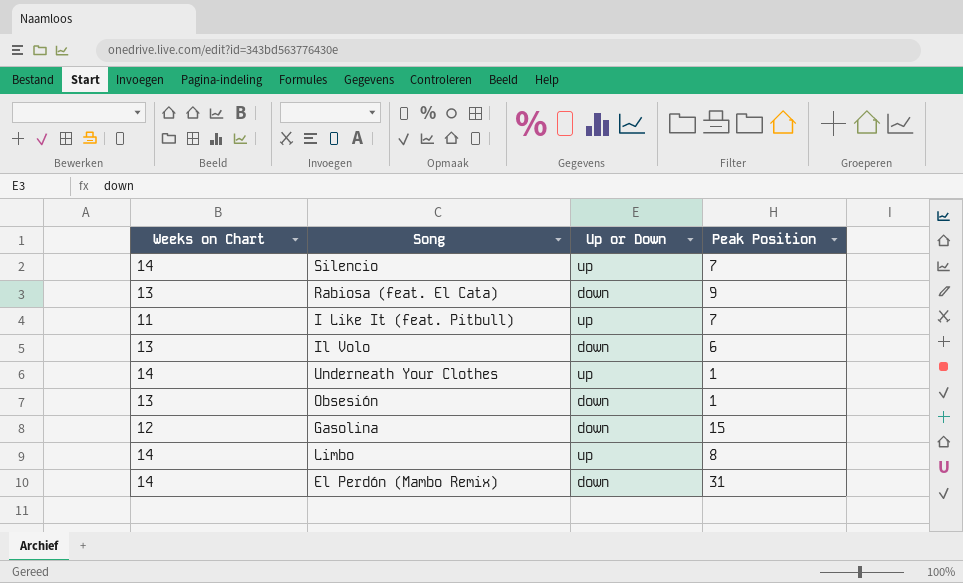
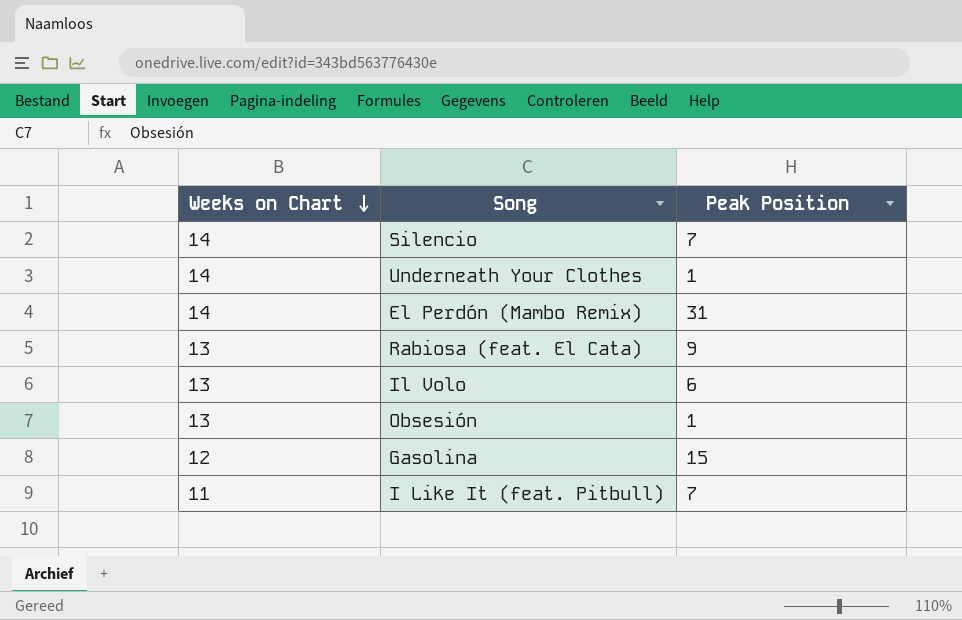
row order: none -> Weeks on Chart descending
column Up or Down | position: 3 -> none
row Limbo: 14 | up | 8 -> none

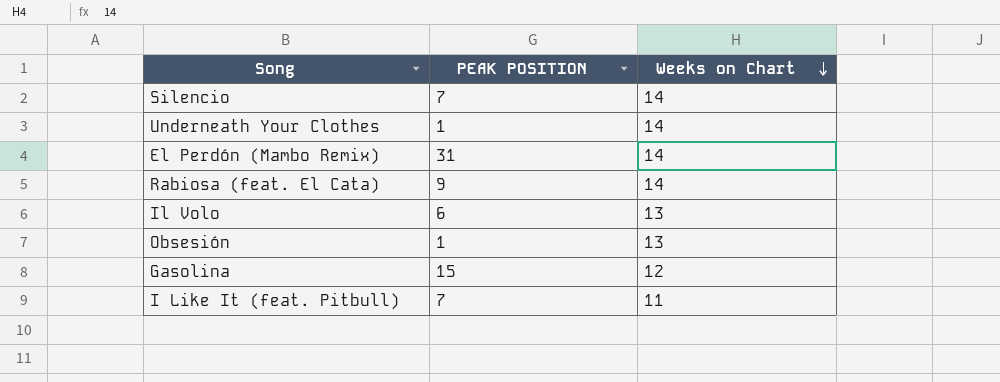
column name: Peak Position -> PEAK POSITION
column Weeks on Chart | position: 1 -> 3
Rabiosa (feat. El Cata) | Weeks on Chart: 13 -> 14

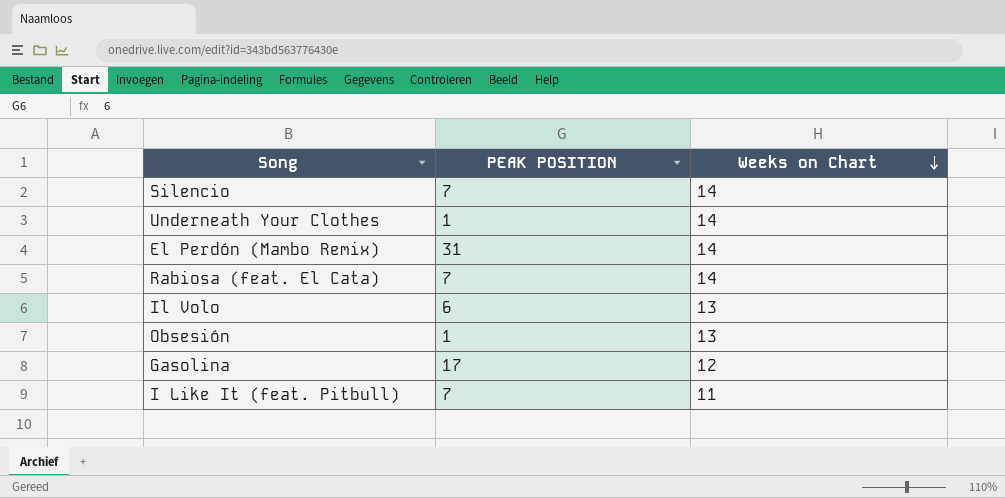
Rabiosa (feat. El Cata) | PEAK POSITION: 9 -> 7
Gasolina | PEAK POSITION: 15 -> 17

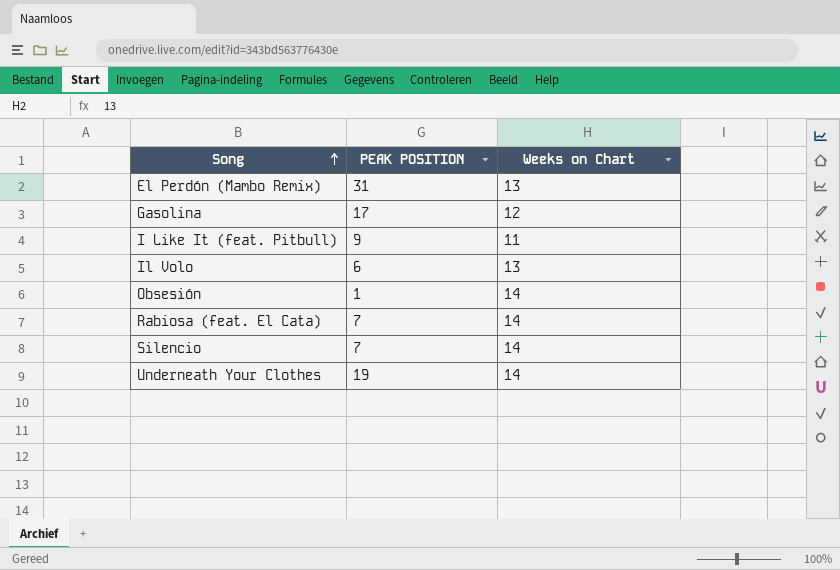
row order: Weeks on Chart descending -> Song ascending
El Perdón (Mambo Remix) | Weeks on Chart: 14 -> 13
I Like It (feat. Pitbull) | PEAK POSITION: 7 -> 9
Obsesión | Weeks on Chart: 13 -> 14
Underneath Your Clothes | PEAK POSITION: 1 -> 19

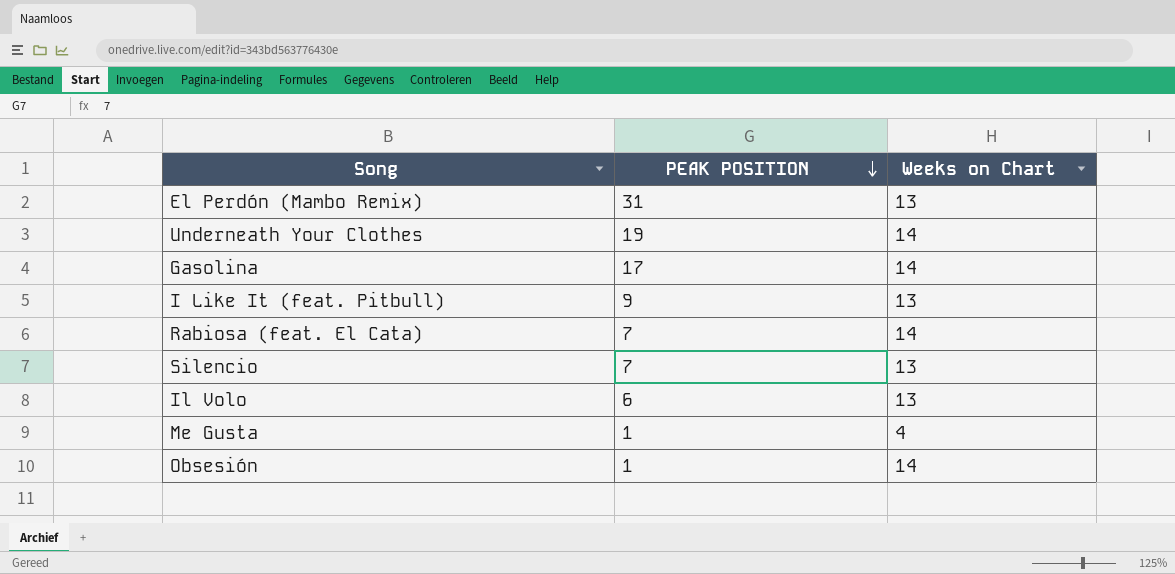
row order: Song ascending -> PEAK POSITION descending
Gasolina | Weeks on Chart: 12 -> 14
I Like It (feat. Pitbull) | Weeks on Chart: 11 -> 13
Silencio | Weeks on Chart: 14 -> 13
row Me Gusta: none -> 1 | 4

